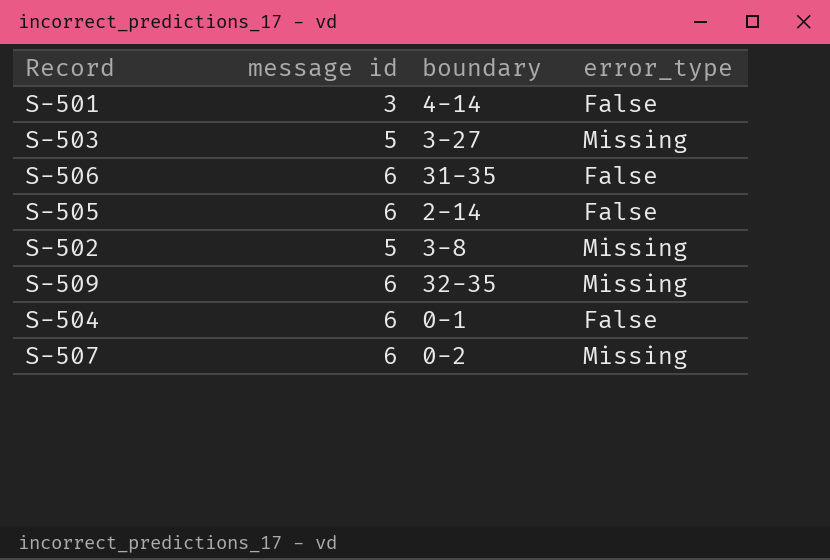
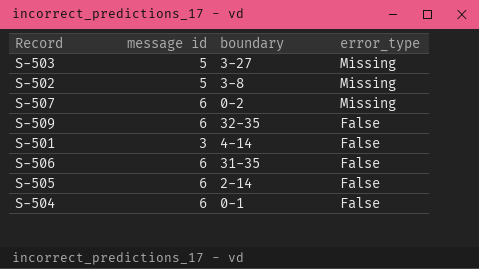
row order: none -> error_type descending
S-509 | error_type: Missing -> False

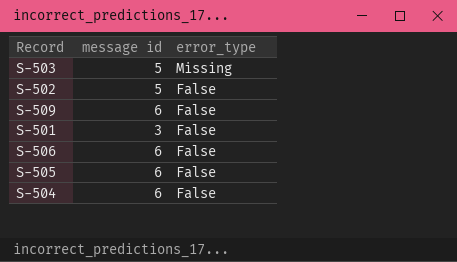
column boundary | position: 3 -> none
row S-507: 6 | 0-2 | Missing -> none
S-502 | error_type: Missing -> False

